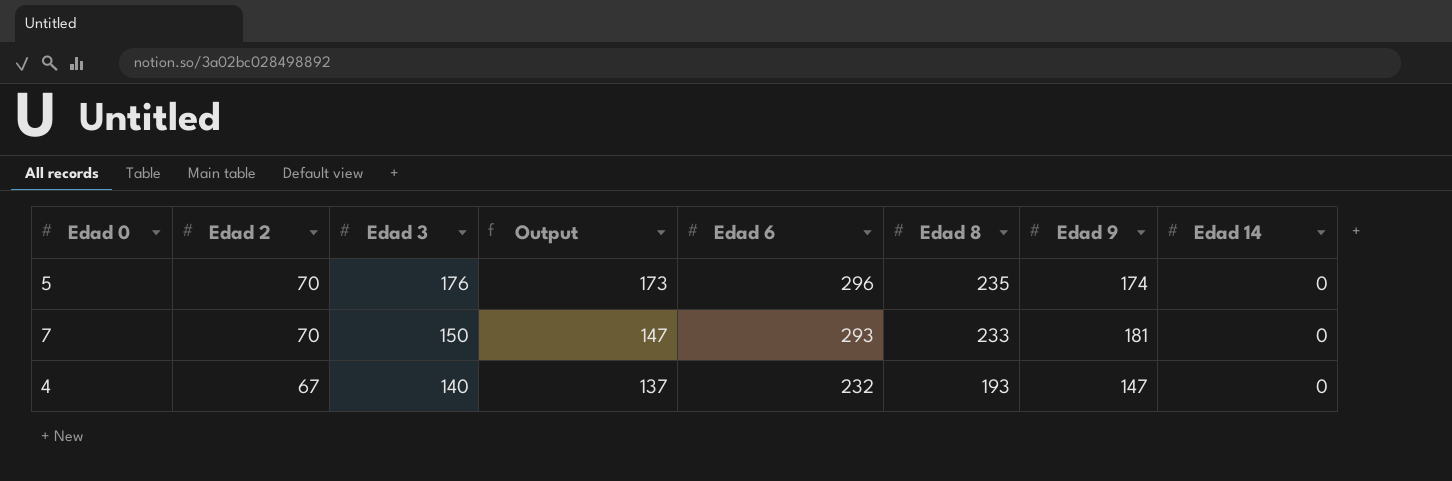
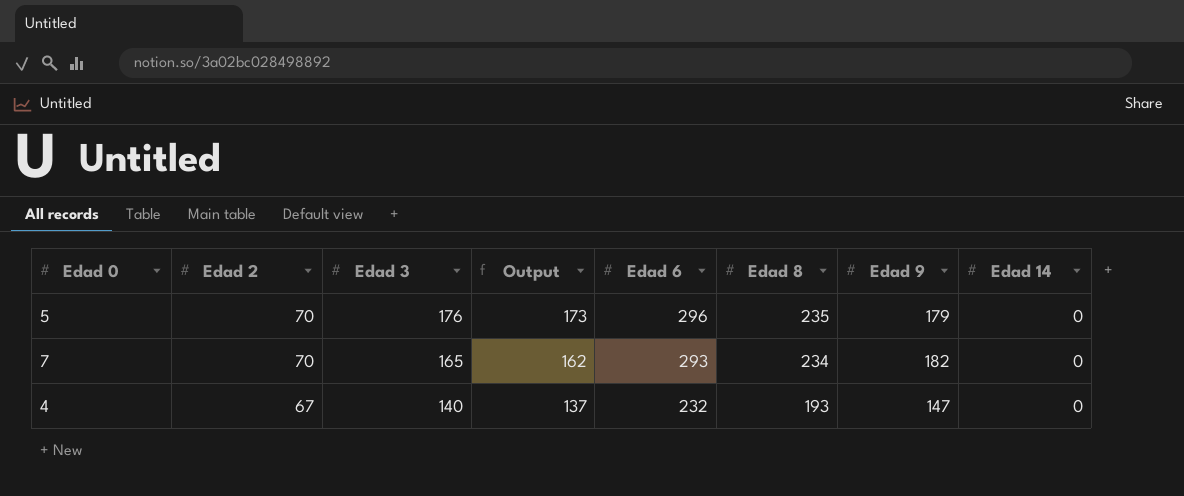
5 | Edad 9: 174 -> 179
7 | Edad 3: 150 -> 165
7 | Output: 147 -> 162
7 | Edad 8: 233 -> 234
7 | Edad 9: 181 -> 182

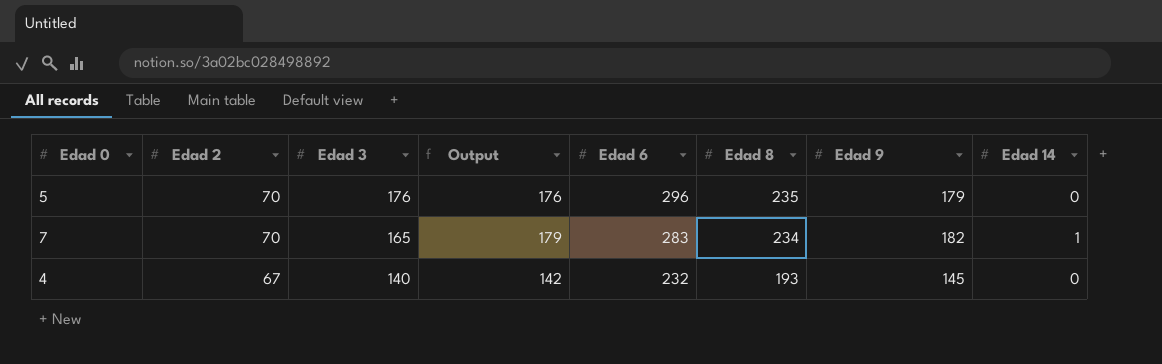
column Output | formula: [Edad 3] - 3 -> [Edad 9] - 3
7 | Edad 6: 293 -> 283
7 | Edad 14: 0 -> 1
4 | Edad 9: 147 -> 145

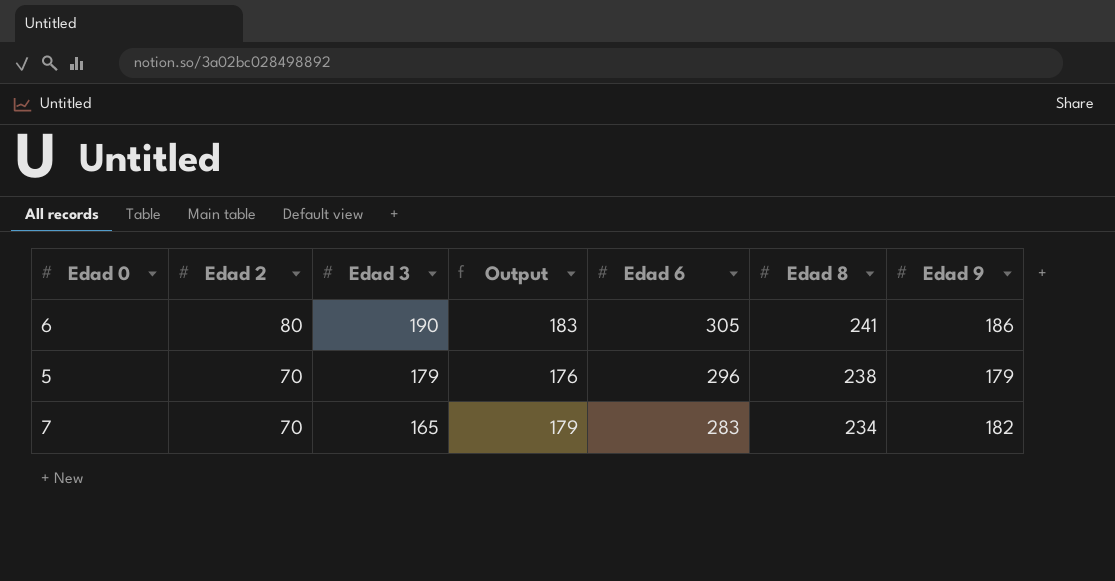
column Edad 14 | position: 8 -> none
row 4: 67 | 140 | 142 | 232 | 193 | 145 | 0 -> none
row 6: none -> 80 | 190 | 183 | 305 | 241 | 186
5 | Edad 3: 176 -> 179
5 | Edad 8: 235 -> 238

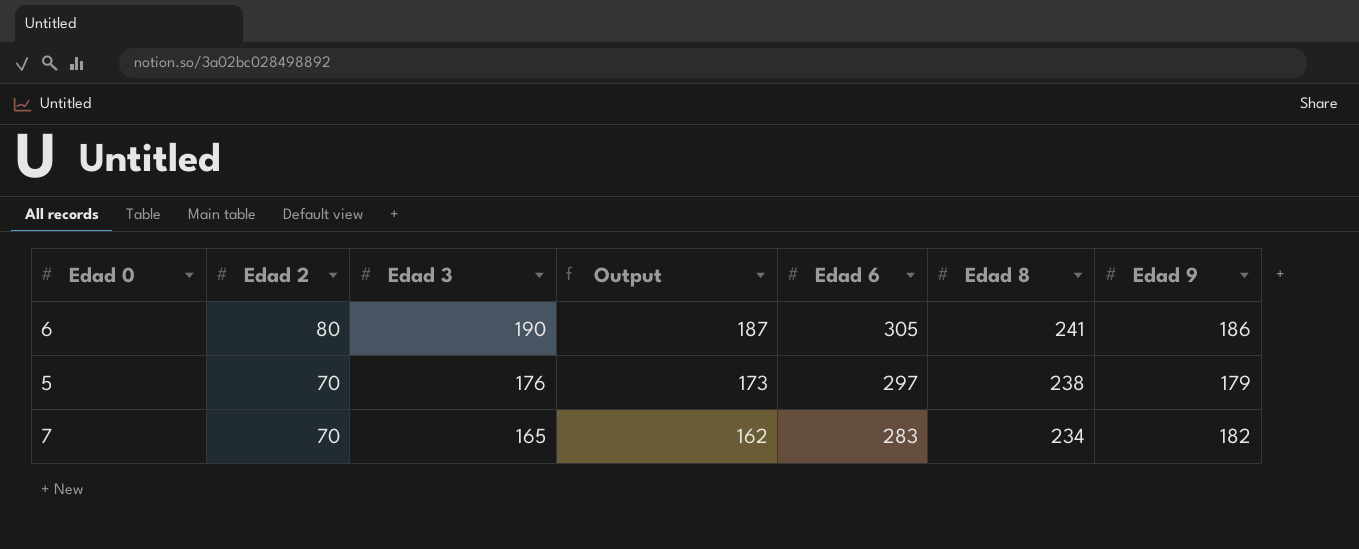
column Output | formula: [Edad 9] - 3 -> [Edad 3] - 3
5 | Edad 3: 179 -> 176
5 | Edad 6: 296 -> 297

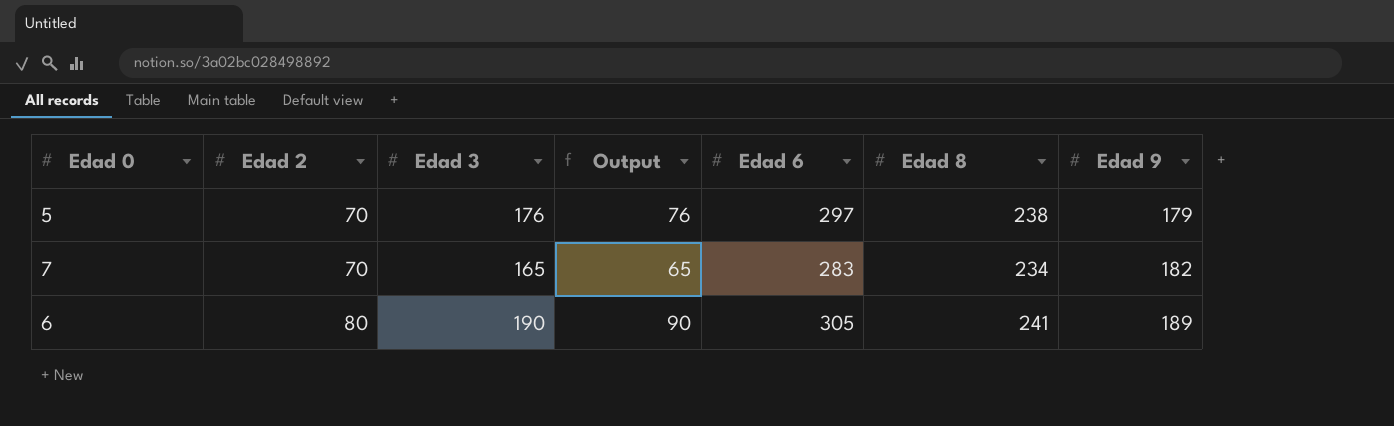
row order: Edad 2 descending -> Edad 2 ascending
column Output | formula: [Edad 3] - 3 -> [Edad 3] - 100
6 | Edad 9: 186 -> 189

